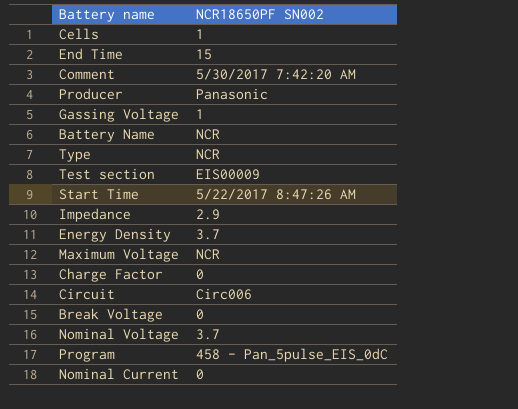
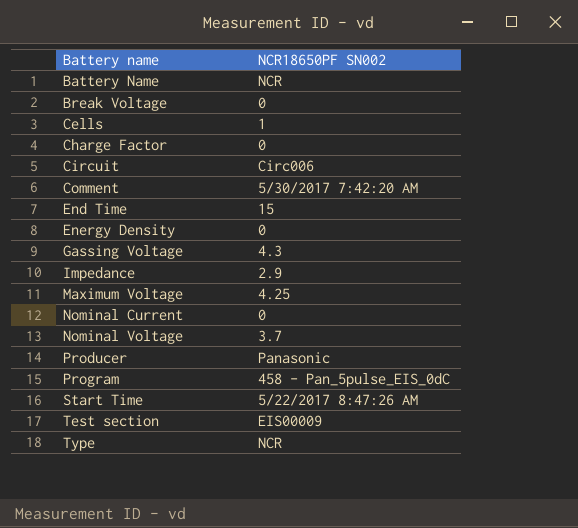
row order: none -> Battery name ascending
Energy Density | NCR18650PF SN002: 3.7 -> 0
Gassing Voltage | NCR18650PF SN002: 1 -> 4.3
Maximum Voltage | NCR18650PF SN002: NCR -> 4.25

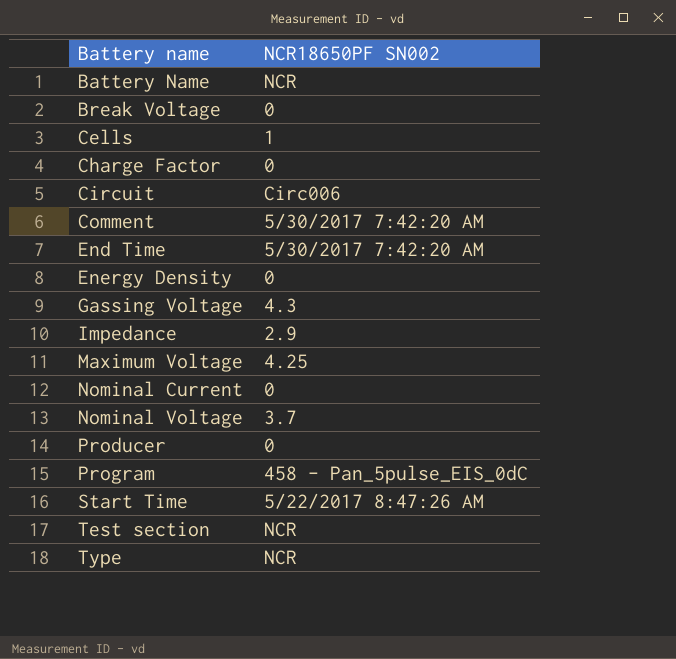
End Time | NCR18650PF SN002: 15 -> 5/30/2017 7:42:20 AM
Producer | NCR18650PF SN002: Panasonic -> 0
Test section | NCR18650PF SN002: EIS00009 -> NCR

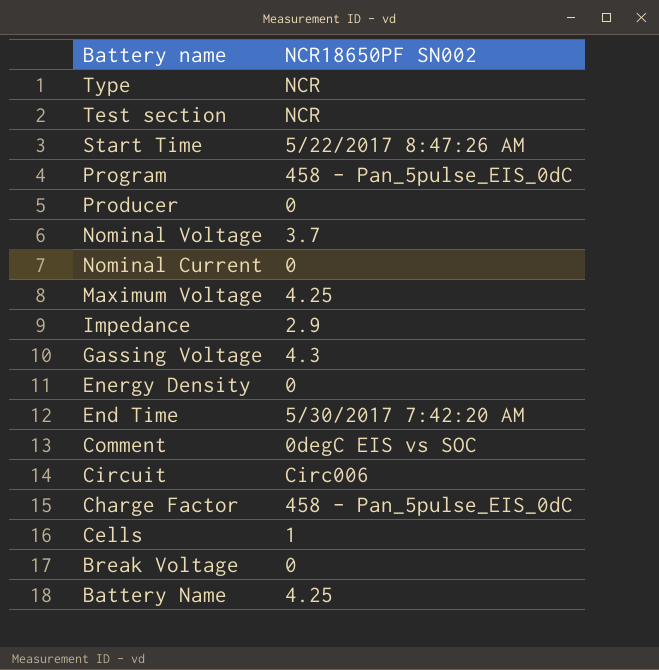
row order: Battery name ascending -> Battery name descending
Comment | NCR18650PF SN002: 5/30/2017 7:42:20 AM -> 0degC EIS vs SOC
Charge Factor | NCR18650PF SN002: 0 -> 458 - Pan_5pulse_EIS_0dC
Battery Name | NCR18650PF SN002: NCR -> 4.25

